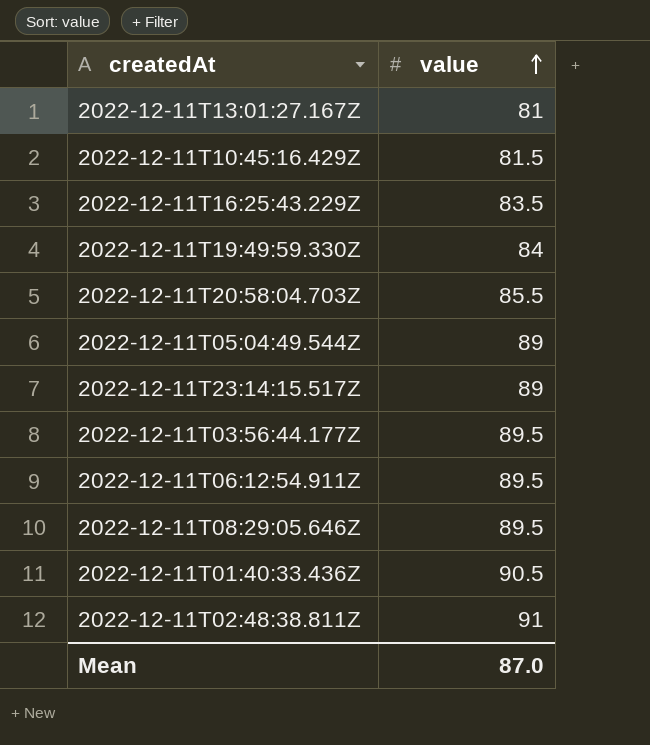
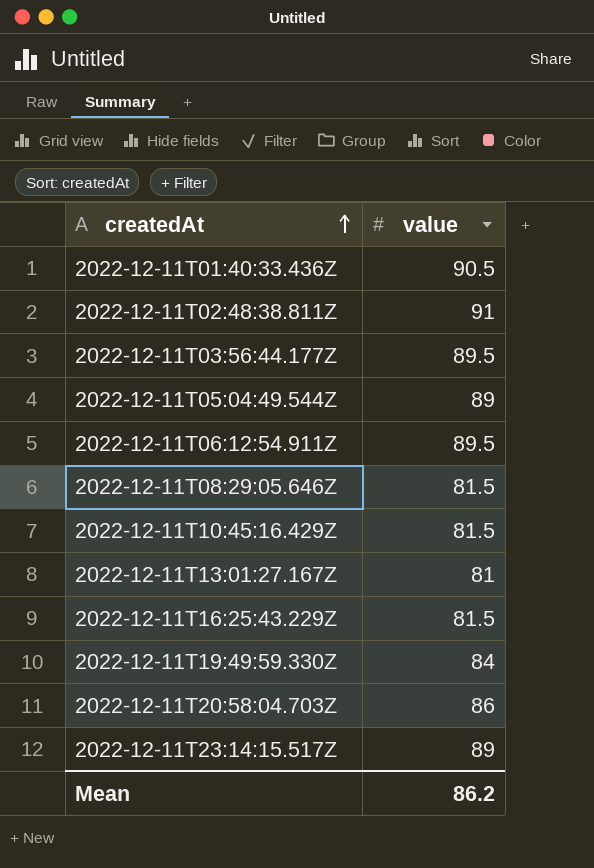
row order: value ascending -> createdAt ascending
2022-12-11T08:29:05.646Z | value: 89.5 -> 81.5
2022-12-11T16:25:43.229Z | value: 83.5 -> 81.5
2022-12-11T20:58:04.703Z | value: 85.5 -> 86
Mean | value: 87.0 -> 86.2

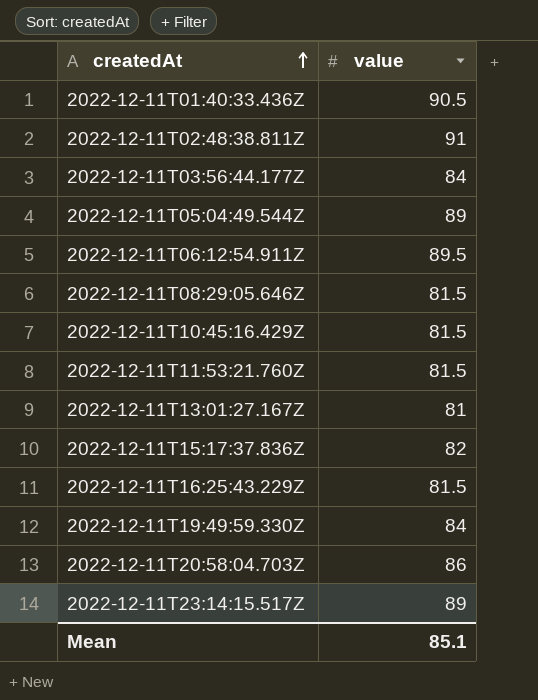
2022-12-11T03:56:44.177Z | value: 89.5 -> 84
row 2022-12-11T11:53:21.760Z: none -> 81.5
row 2022-12-11T15:17:37.836Z: none -> 82
Mean | value: 86.2 -> 85.1

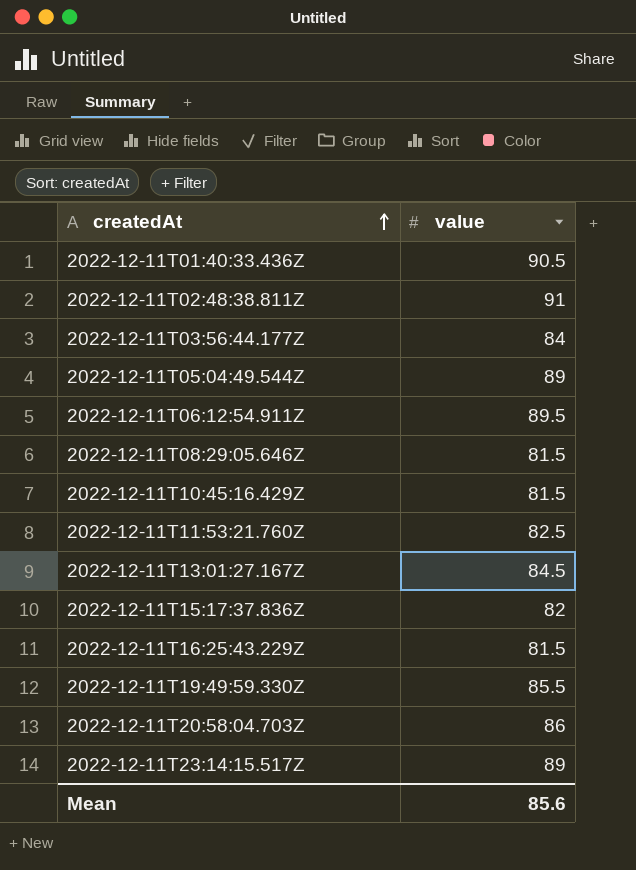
2022-12-11T11:53:21.760Z | value: 81.5 -> 82.5
2022-12-11T13:01:27.167Z | value: 81 -> 84.5
2022-12-11T19:49:59.330Z | value: 84 -> 85.5
Mean | value: 85.1 -> 85.6

